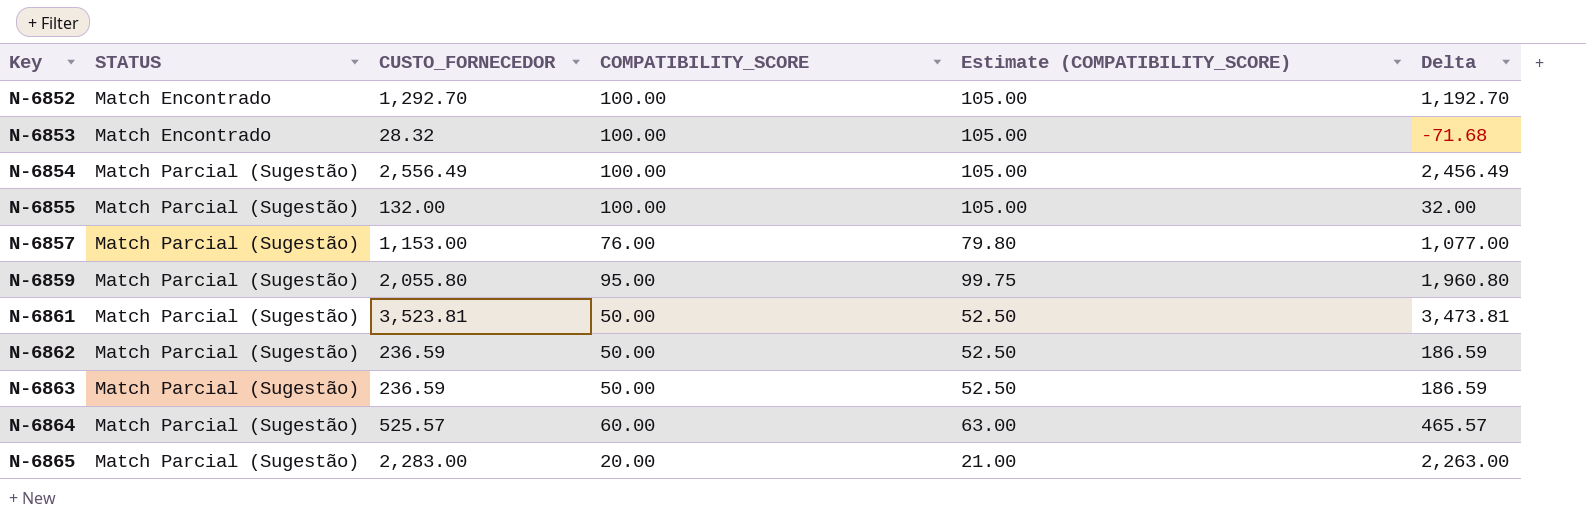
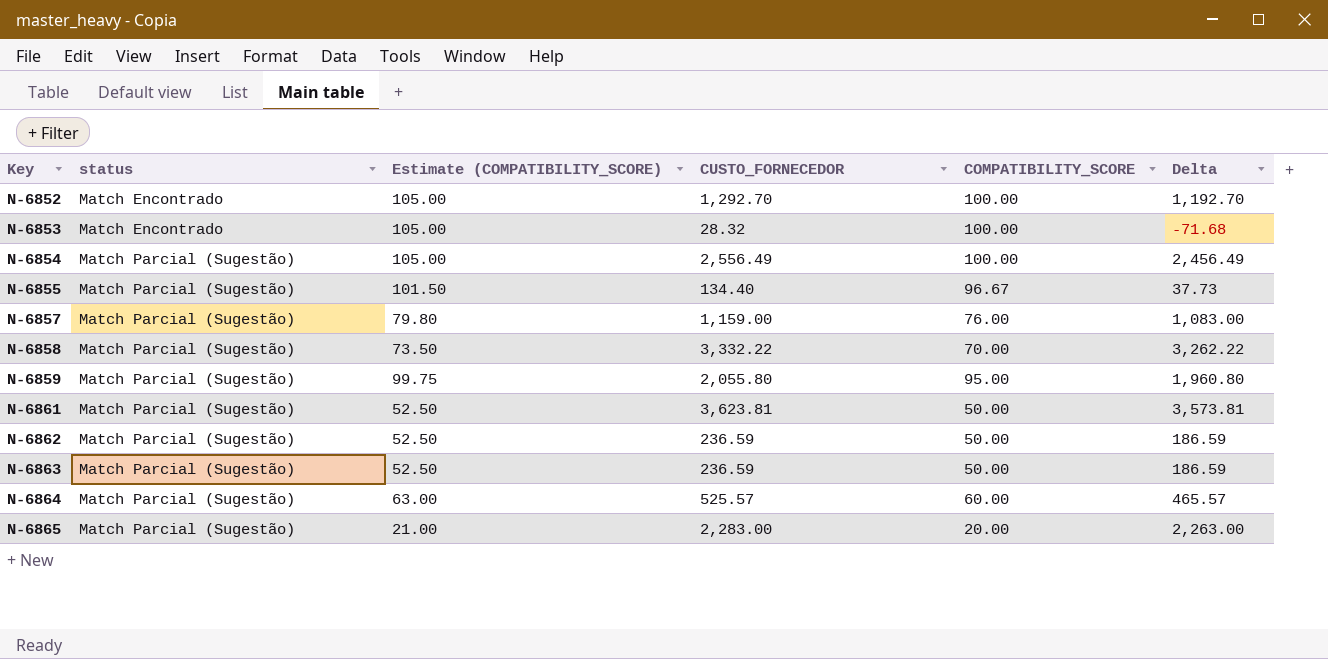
column name: STATUS -> status
column Estimate (COMPATIBILITY_SCORE) | position: 5 -> 3
N-6855 | Estimate (COMPATIBILITY_SCORE): 105.00 -> 101.50
N-6855 | CUSTO_FORNECEDOR: 132.00 -> 134.40
N-6855 | COMPATIBILITY_SCORE: 100.00 -> 96.67
N-6855 | Delta: 32.00 -> 37.73
N-6857 | CUSTO_FORNECEDOR: 1,153.00 -> 1,159.00
N-6857 | Delta: 1,077.00 -> 1,083.00
row N-6858: none -> Match Parcial (Sugestão) | 73.50 | 3,332.22 | 70.00 | 3,262.22
N-6861 | CUSTO_FORNECEDOR: 3,523.81 -> 3,623.81
N-6861 | Delta: 3,473.81 -> 3,573.81

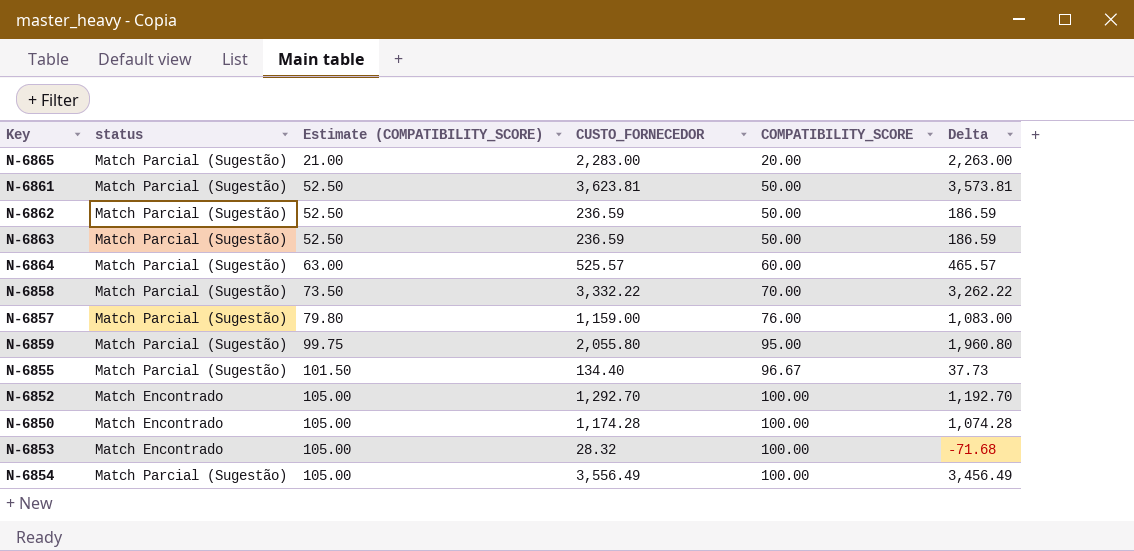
row order: Key ascending -> Estimate (COMPATIBILITY_SCORE) ascending
row N-6850: none -> Match Encontrado | 105.00 | 1,174.28 | 100.00 | 1,074.28
N-6854 | CUSTO_FORNECEDOR: 2,556.49 -> 3,556.49
N-6854 | Delta: 2,456.49 -> 3,456.49

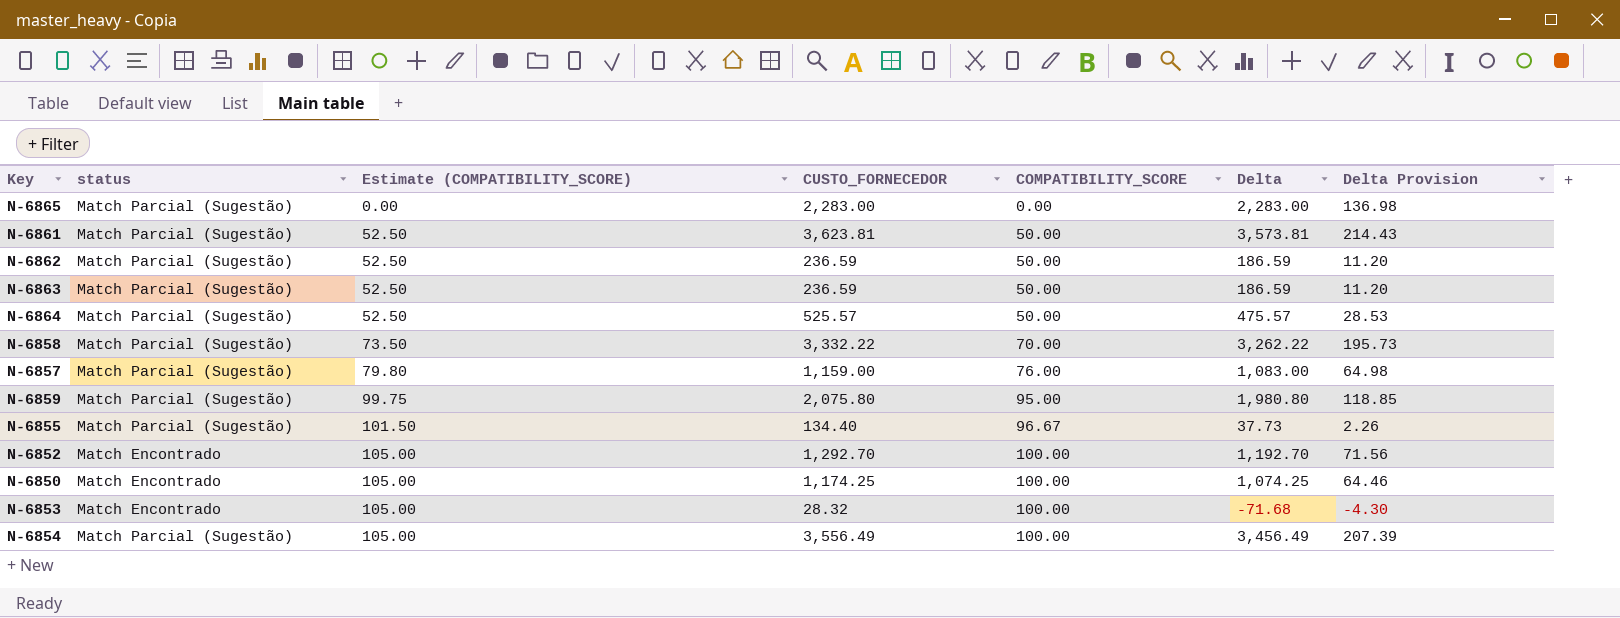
column Delta Provision | formula: none -> [Delta] * 0.06
N-6865 | Estimate (COMPATIBILITY_SCORE): 21.00 -> 0.00
N-6865 | COMPATIBILITY_SCORE: 20.00 -> 0.00
N-6865 | Delta: 2,263.00 -> 2,283.00
N-6864 | Estimate (COMPATIBILITY_SCORE): 63.00 -> 52.50
N-6864 | COMPATIBILITY_SCORE: 60.00 -> 50.00
N-6864 | Delta: 465.57 -> 475.57
N-6859 | CUSTO_FORNECEDOR: 2,055.80 -> 2,075.80
N-6859 | Delta: 1,960.80 -> 1,980.80
N-6850 | CUSTO_FORNECEDOR: 1,174.28 -> 1,174.25
N-6850 | Delta: 1,074.28 -> 1,074.25

